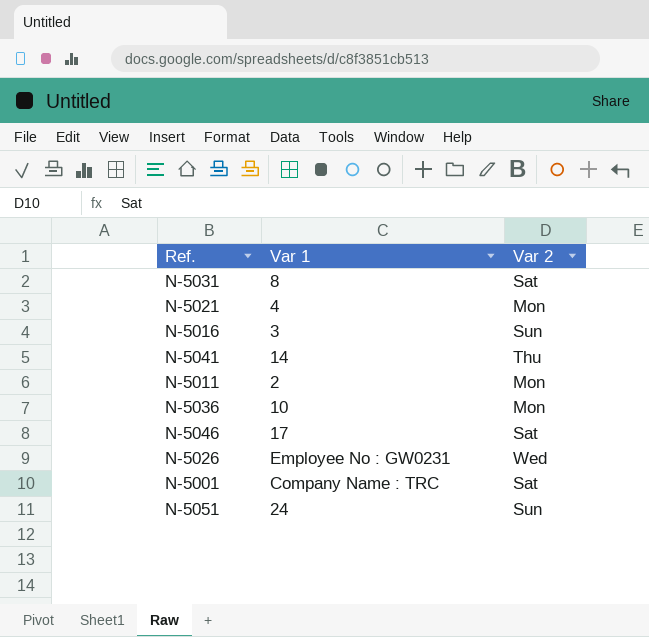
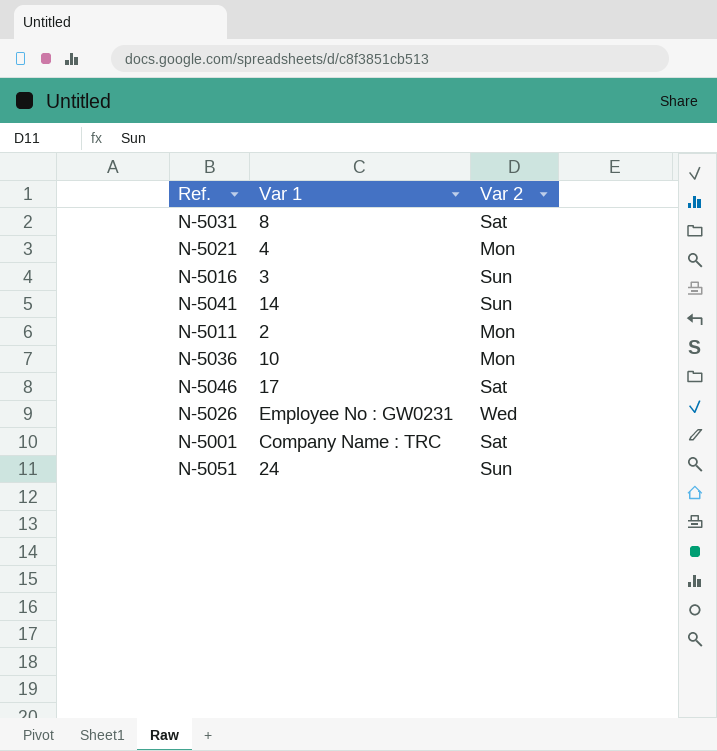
N-5041 | Var 2: Thu -> Sun

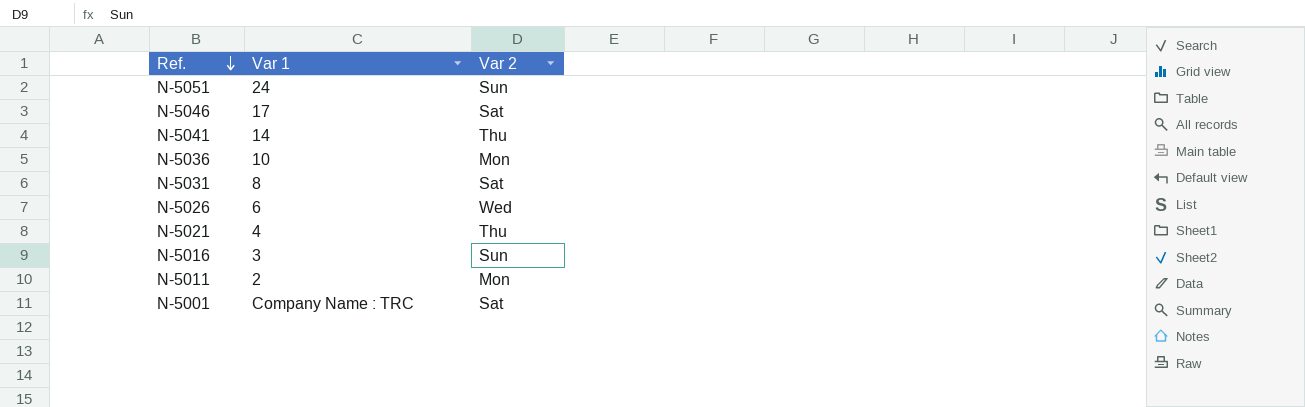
row order: none -> Ref. descending
N-5041 | Var 2: Sun -> Thu
N-5026 | Var 1: Employee No : GW0231 -> 6
N-5021 | Var 2: Mon -> Thu

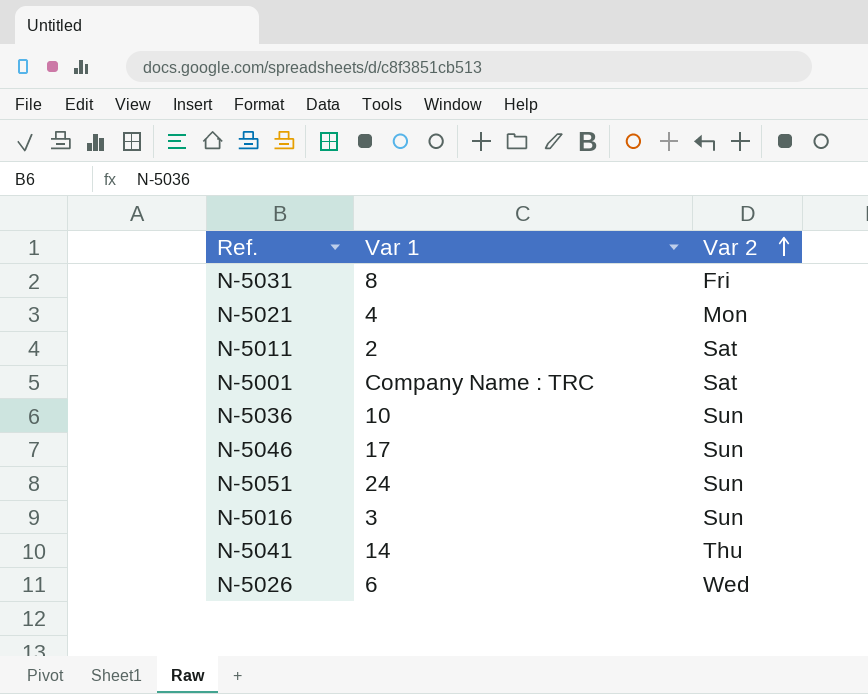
row order: Ref. descending -> Var 2 ascending
N-5031 | Var 2: Sat -> Fri
N-5021 | Var 2: Thu -> Mon
N-5011 | Var 2: Mon -> Sat
N-5036 | Var 2: Mon -> Sun
N-5046 | Var 2: Sat -> Sun

